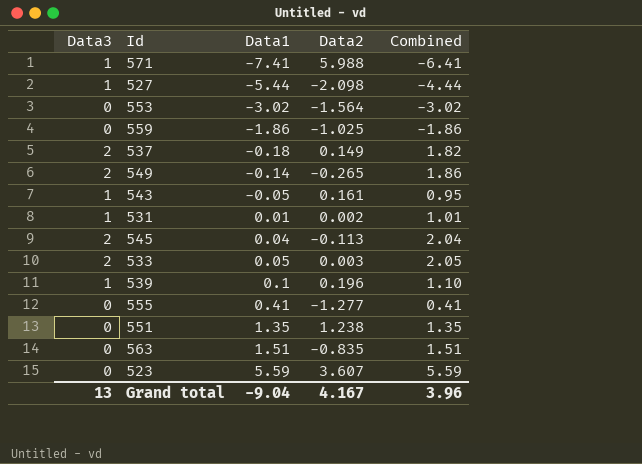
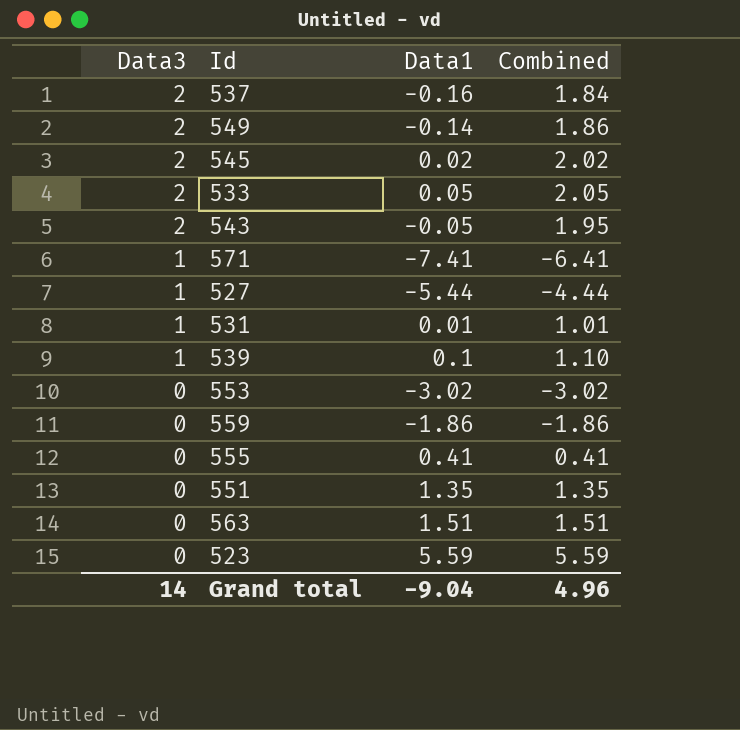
row order: Data1 ascending -> Data3 descending
column Data2 | position: 4 -> none
537 | Data1: -0.18 -> -0.16
537 | Combined: 1.82 -> 1.84
545 | Data1: 0.04 -> 0.02
545 | Combined: 2.04 -> 2.02
543 | Data3: 1 -> 2
543 | Combined: 0.95 -> 1.95
Grand total | Data3: 13 -> 14
Grand total | Combined: 3.96 -> 4.96

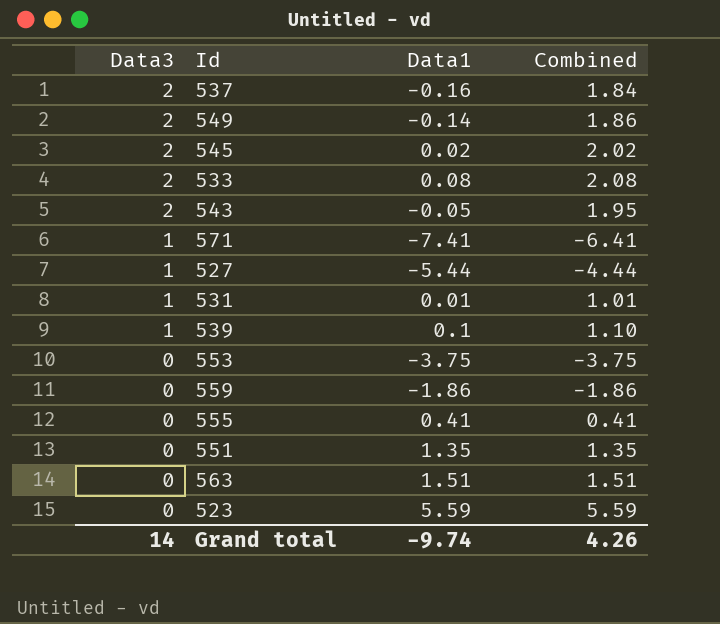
533 | Data1: 0.05 -> 0.08
533 | Combined: 2.05 -> 2.08
553 | Data1: -3.02 -> -3.75
553 | Combined: -3.02 -> -3.75
Grand total | Data1: -9.04 -> -9.74
Grand total | Combined: 4.96 -> 4.26

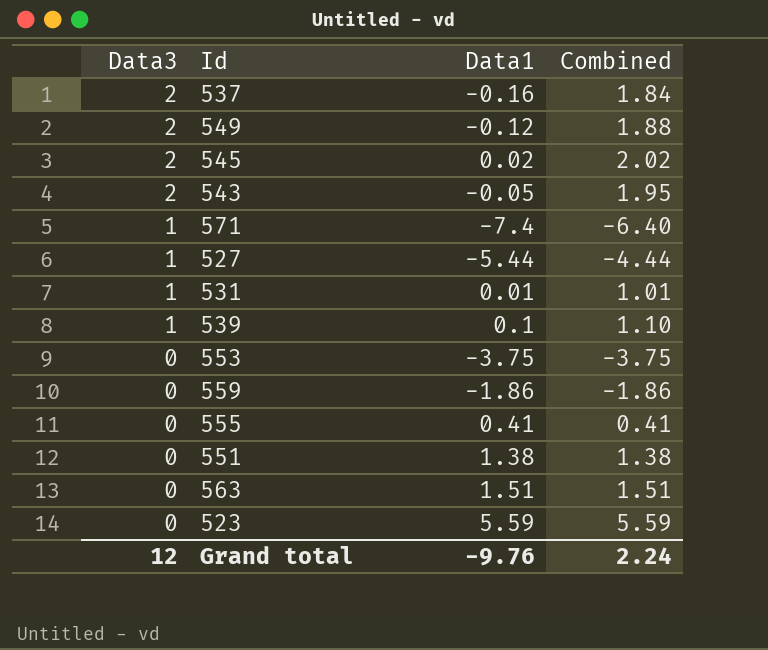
row 533: 2 | 0.08 | 2.08 -> none
549 | Data1: -0.14 -> -0.12
549 | Combined: 1.86 -> 1.88
571 | Data1: -7.41 -> -7.4
571 | Combined: -6.41 -> -6.40
551 | Data1: 1.35 -> 1.38
551 | Combined: 1.35 -> 1.38
Grand total | Data3: 14 -> 12
Grand total | Data1: -9.74 -> -9.76
Grand total | Combined: 4.26 -> 2.24

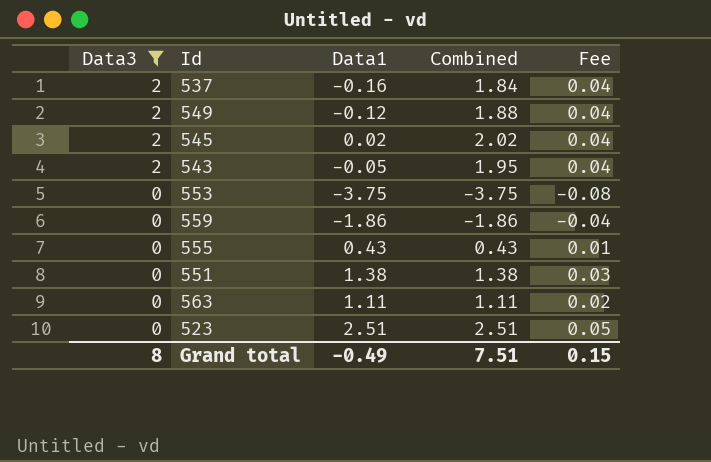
filter: none -> Data3 != 1
column Fee | formula: none -> [Combined] * 0.02
555 | Data1: 0.41 -> 0.43
555 | Combined: 0.41 -> 0.43
563 | Data1: 1.51 -> 1.11
563 | Combined: 1.51 -> 1.11
523 | Data1: 5.59 -> 2.51
523 | Combined: 5.59 -> 2.51
Grand total | Data3: 12 -> 8
Grand total | Data1: -9.76 -> -0.49
Grand total | Combined: 2.24 -> 7.51

